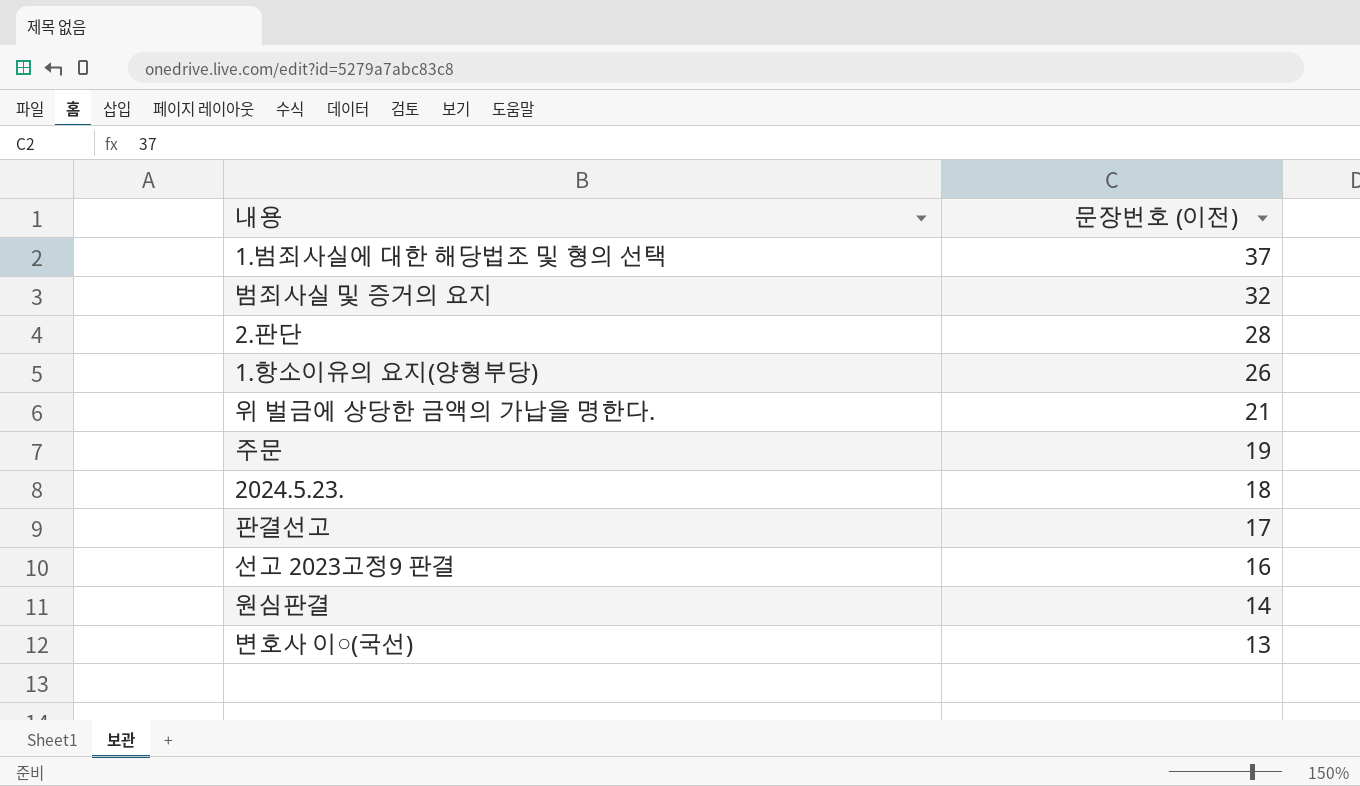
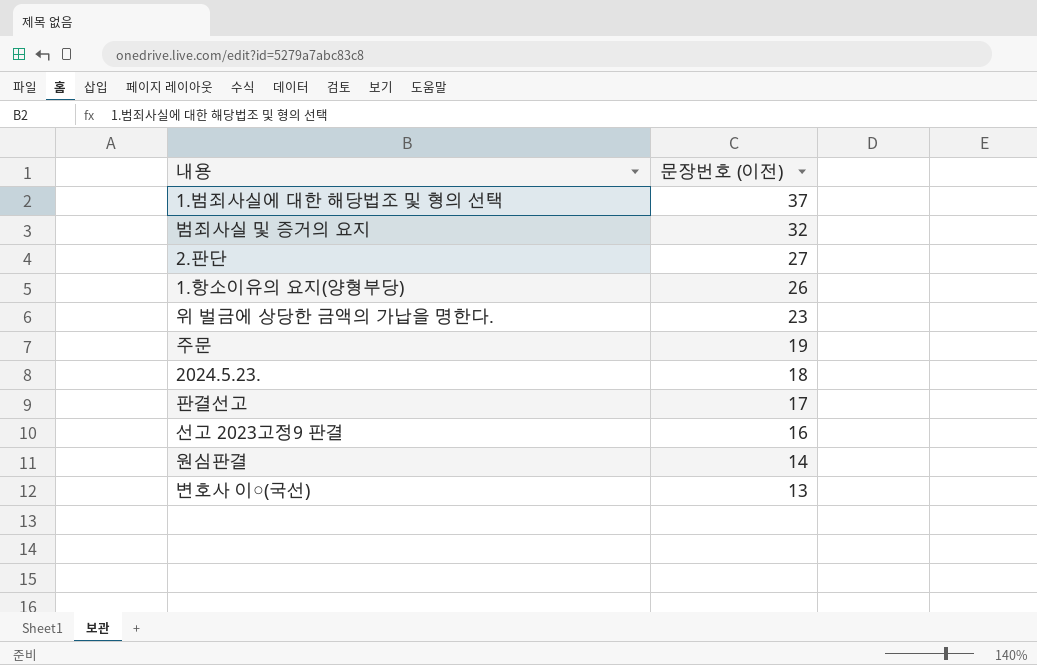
2.판단 | 문장번호 (이전): 28 -> 27
위 벌금에 상당한 금액의 가납을 명한다. | 문장번호 (이전): 21 -> 23

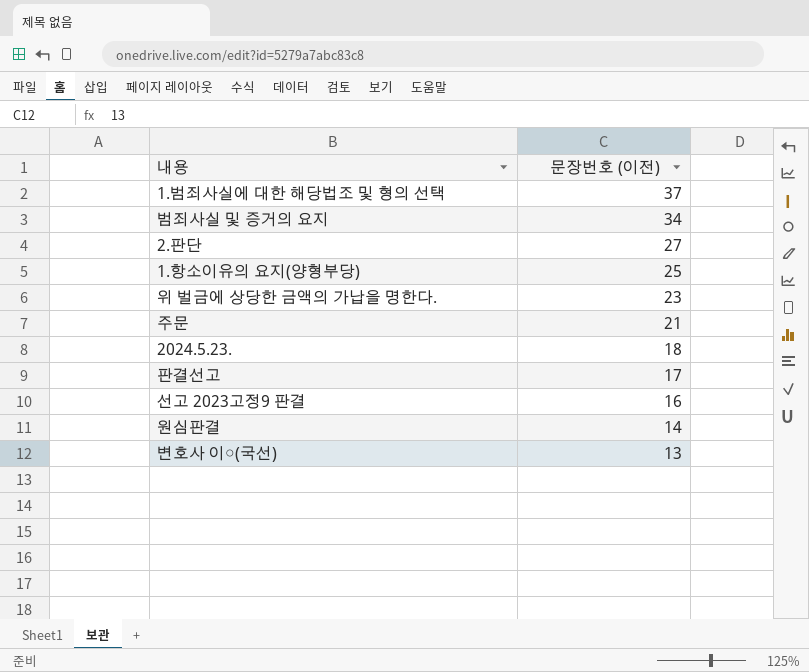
범죄사실 및 증거의 요지 | 문장번호 (이전): 32 -> 34
1.항소이유의 요지(양형부당) | 문장번호 (이전): 26 -> 25
주문 | 문장번호 (이전): 19 -> 21

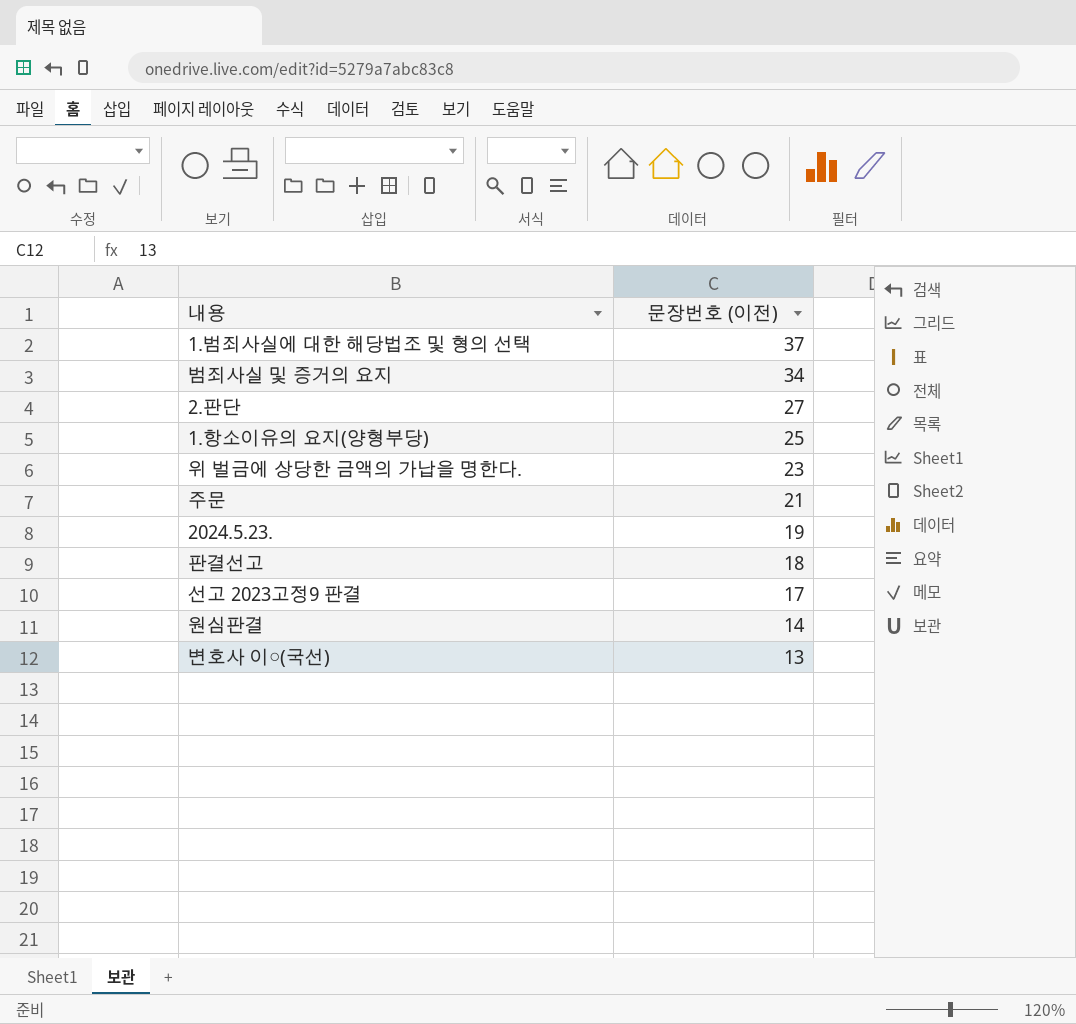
2024.5.23. | 문장번호 (이전): 18 -> 19
판결선고 | 문장번호 (이전): 17 -> 18
선고 2023고정9 판결 | 문장번호 (이전): 16 -> 17

